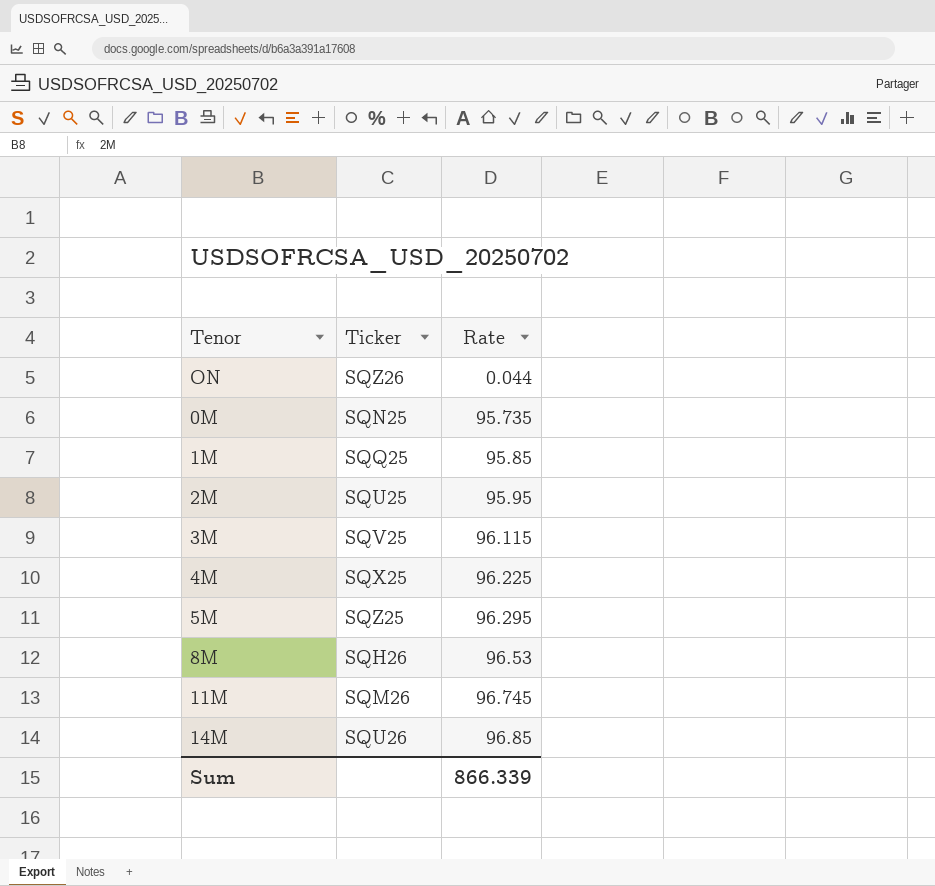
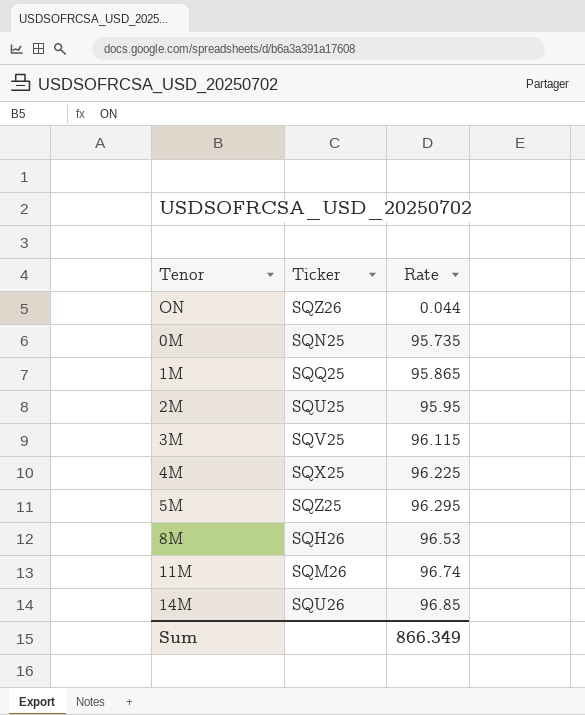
1M | Rate: 95.85 -> 95.865
11M | Rate: 96.745 -> 96.74
Sum | Rate: 866.339 -> 866.349

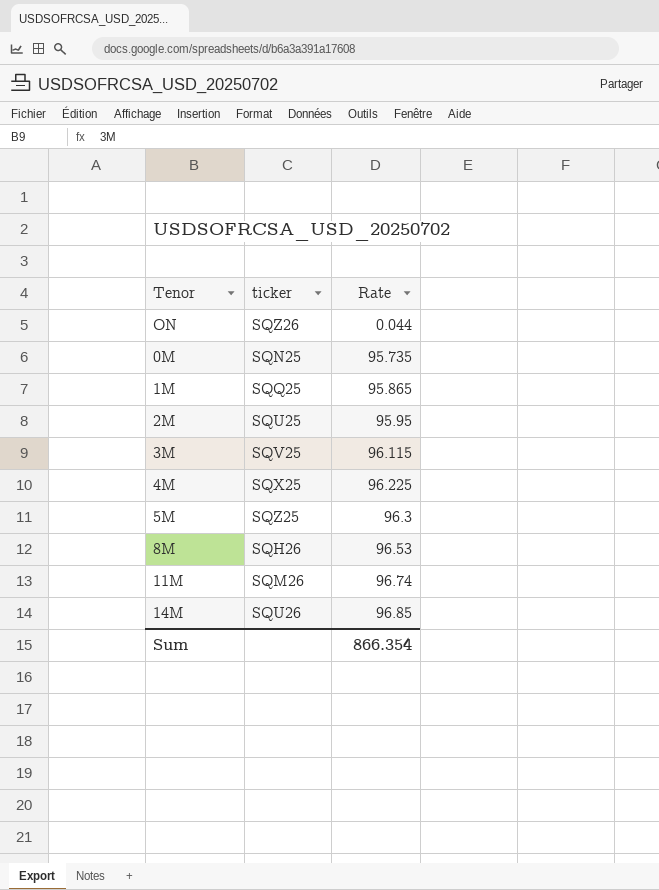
column name: Ticker -> ticker
5M | Rate: 96.295 -> 96.3
Sum | Rate: 866.349 -> 866.354

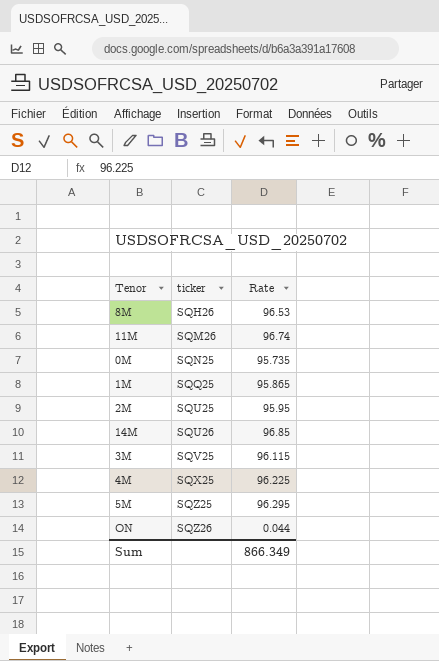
row order: Rate ascending -> ticker ascending
5M | Rate: 96.3 -> 96.295
Sum | Rate: 866.354 -> 866.349

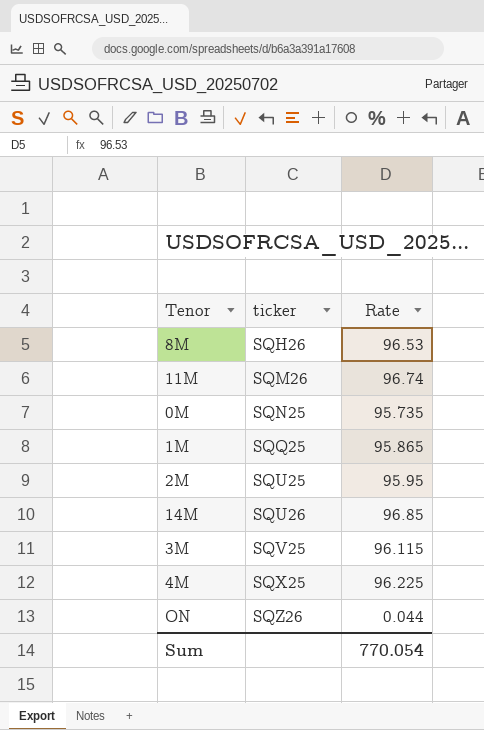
row 5M: SQZ25 | 96.295 -> none
Sum | Rate: 866.349 -> 770.054

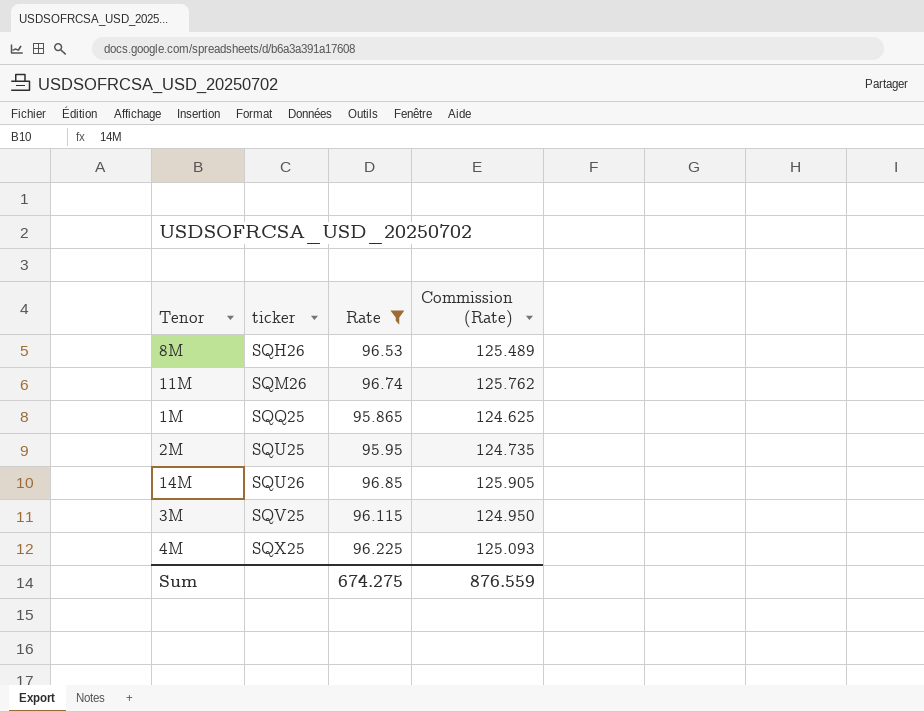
filter: none -> Rate >= 95.865
column Commission (Rate) | formula: none -> [Rate] * 1.3
Sum | Rate: 770.054 -> 674.275

